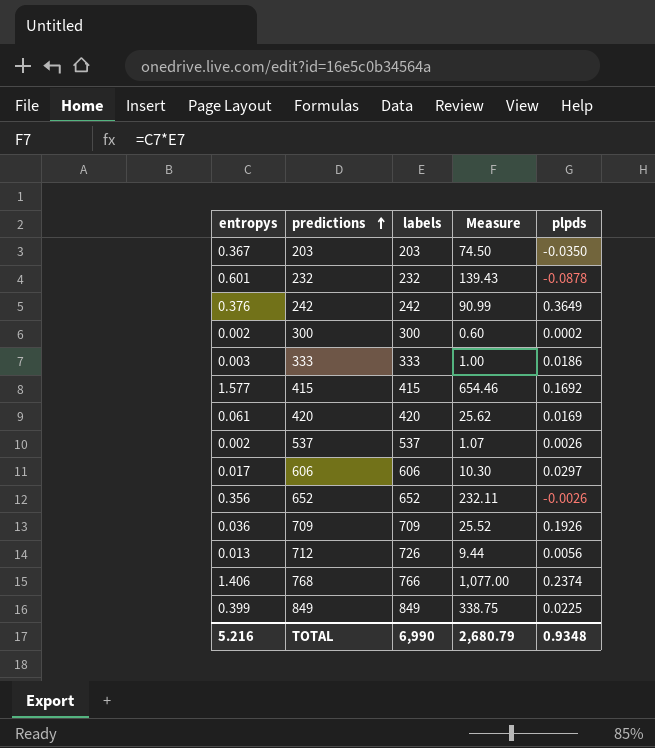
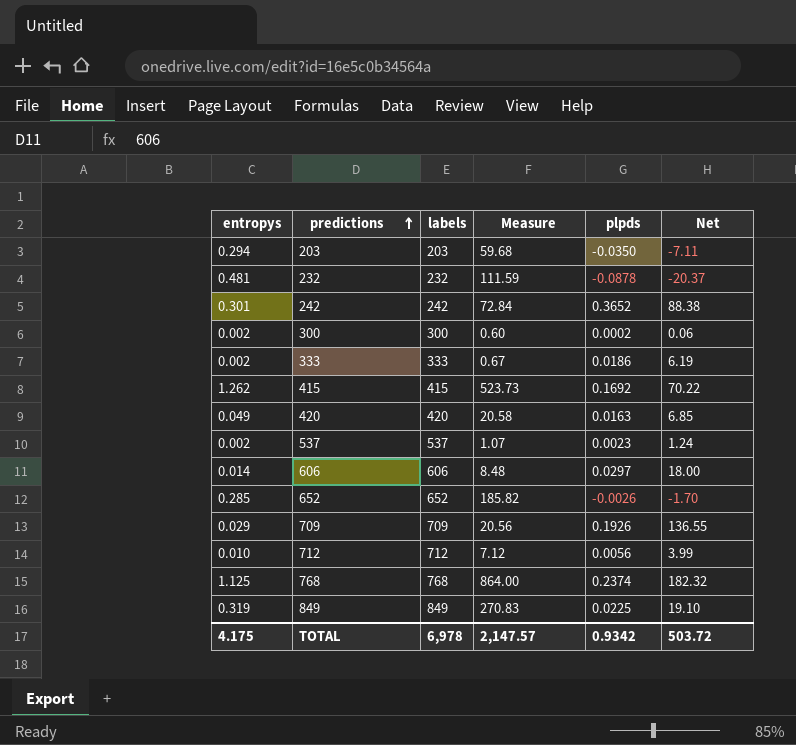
column Net | formula: none -> [labels] * [plpds]
203 | entropys: 0.367 -> 0.294
203 | Measure: 74.50 -> 59.68
232 | entropys: 0.601 -> 0.481
232 | Measure: 139.43 -> 111.59
242 | entropys: 0.376 -> 0.301
242 | Measure: 90.99 -> 72.84
242 | plpds: 0.3649 -> 0.3652
333 | entropys: 0.003 -> 0.002
333 | Measure: 1.00 -> 0.67
415 | entropys: 1.577 -> 1.262
415 | Measure: 654.46 -> 523.73
420 | entropys: 0.061 -> 0.049
420 | Measure: 25.62 -> 20.58
420 | plpds: 0.0169 -> 0.0163
537 | plpds: 0.0026 -> 0.0023
606 | entropys: 0.017 -> 0.014
606 | Measure: 10.30 -> 8.48
652 | entropys: 0.356 -> 0.285
652 | Measure: 232.11 -> 185.82
709 | entropys: 0.036 -> 0.029
709 | Measure: 25.52 -> 20.56
712 | entropys: 0.013 -> 0.010
712 | labels: 726 -> 712
712 | Measure: 9.44 -> 7.12
768 | entropys: 1.406 -> 1.125
768 | labels: 766 -> 768
768 | Measure: 1,077.00 -> 864.00
849 | entropys: 0.399 -> 0.319
849 | Measure: 338.75 -> 270.83
TOTAL | entropys: 5.216 -> 4.175
TOTAL | labels: 6,990 -> 6,978
TOTAL | Measure: 2,680.79 -> 2,147.57
TOTAL | plpds: 0.9348 -> 0.9342

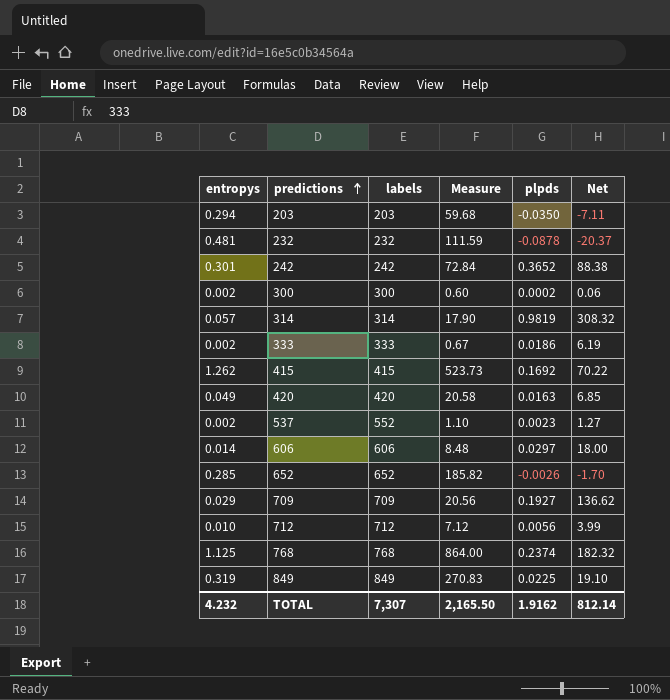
row 314: none -> 0.057 | 314 | 17.90 | 0.9819 | 308.32
537 | labels: 537 -> 552
537 | Measure: 1.07 -> 1.10
537 | Net: 1.24 -> 1.27
709 | plpds: 0.1926 -> 0.1927
709 | Net: 136.55 -> 136.62
TOTAL | entropys: 4.175 -> 4.232
TOTAL | labels: 6,978 -> 7,307
TOTAL | Measure: 2,147.57 -> 2,165.50
TOTAL | plpds: 0.9342 -> 1.9162
TOTAL | Net: 503.72 -> 812.14

